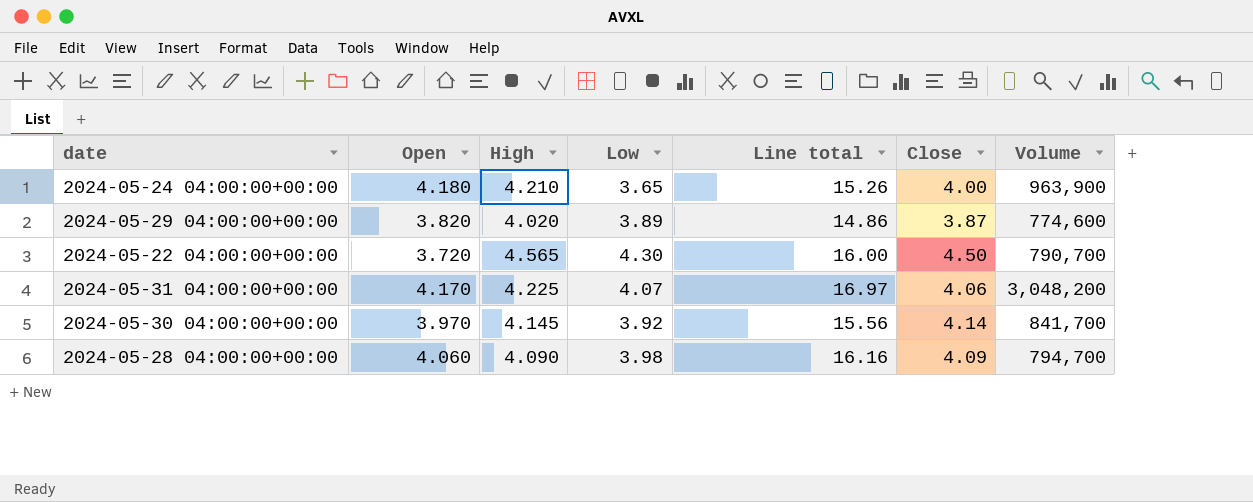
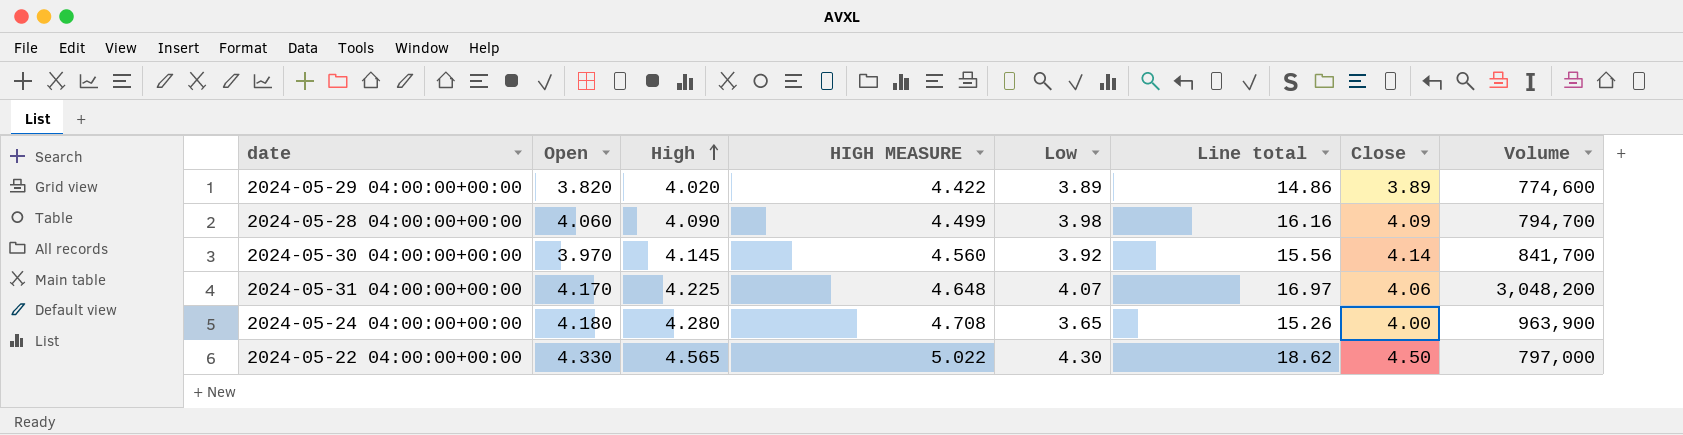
row order: none -> High ascending
column HIGH MEASURE | formula: none -> [High] * 1.1
2024-05-29 04:00:00+00:00 | Close: 3.87 -> 3.89
2024-05-24 04:00:00+00:00 | High: 4.210 -> 4.280
2024-05-22 04:00:00+00:00 | Open: 3.720 -> 4.330
2024-05-22 04:00:00+00:00 | Line total: 16.00 -> 18.62
2024-05-22 04:00:00+00:00 | Volume: 790,700 -> 797,000

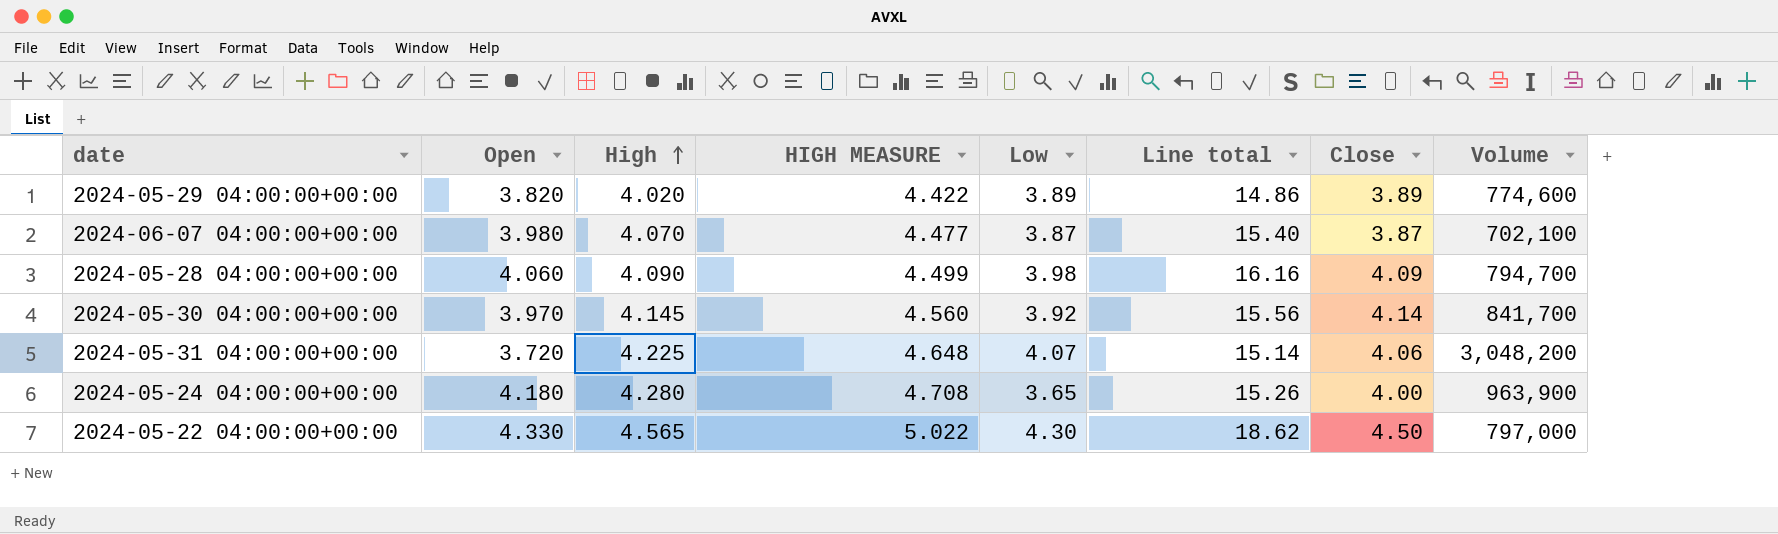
row 2024-06-07 04:00:00+00:00: none -> 3.980 | 4.070 | 4.477 | 3.87 | 15.40 | 3.87 | 702,100
2024-05-31 04:00:00+00:00 | Open: 4.170 -> 3.720
2024-05-31 04:00:00+00:00 | Line total: 16.97 -> 15.14

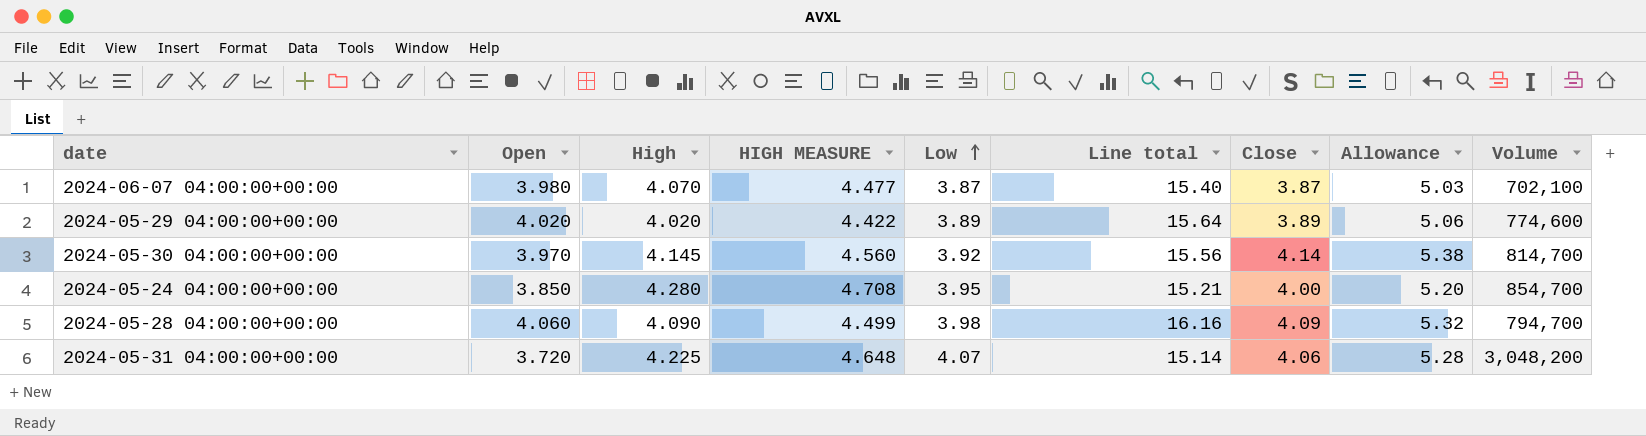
row order: High ascending -> Low ascending
column Allowance | formula: none -> [Close] * 1.3
row 2024-05-22 04:00:00+00:00: 4.330 | 4.565 | 5.022 | 4.30 | 18.62 | 4.50 | 797,000 -> none
2024-05-29 04:00:00+00:00 | Open: 3.820 -> 4.020
2024-05-29 04:00:00+00:00 | Line total: 14.86 -> 15.64
2024-05-30 04:00:00+00:00 | Volume: 841,700 -> 814,700
2024-05-24 04:00:00+00:00 | Open: 4.180 -> 3.850
2024-05-24 04:00:00+00:00 | Low: 3.65 -> 3.95
2024-05-24 04:00:00+00:00 | Line total: 15.26 -> 15.21
2024-05-24 04:00:00+00:00 | Volume: 963,900 -> 854,700

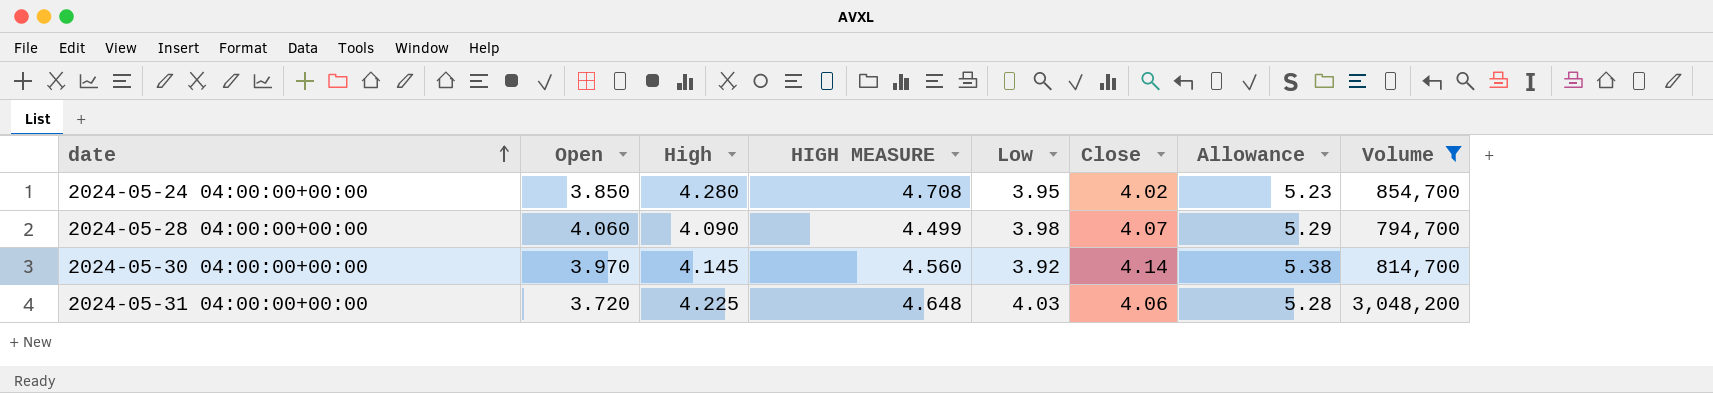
filter: none -> Volume >= 794,700
row order: Low ascending -> date ascending
column Line total | formula: [Open] * [Low] -> none
2024-05-24 04:00:00+00:00 | Close: 4.00 -> 4.02
2024-05-24 04:00:00+00:00 | Allowance: 5.20 -> 5.23
2024-05-28 04:00:00+00:00 | Close: 4.09 -> 4.07
2024-05-28 04:00:00+00:00 | Allowance: 5.32 -> 5.29
2024-05-31 04:00:00+00:00 | Low: 4.07 -> 4.03

